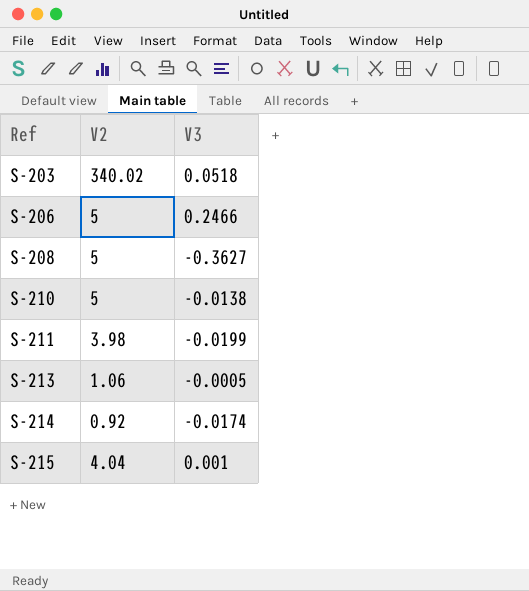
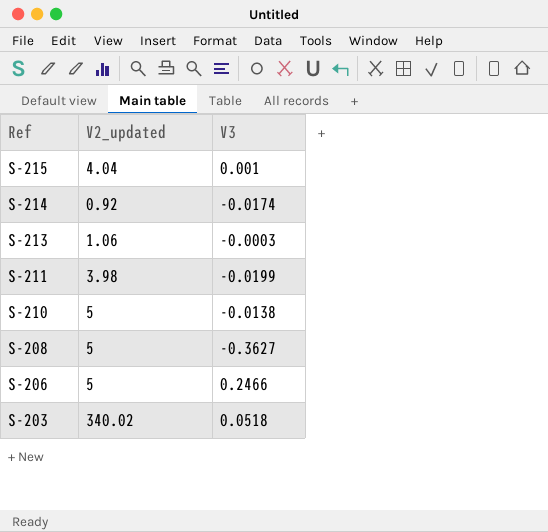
row order: Ref ascending -> Ref descending
column name: V2 -> V2_updated
S-213 | V3: -0.0005 -> -0.0003

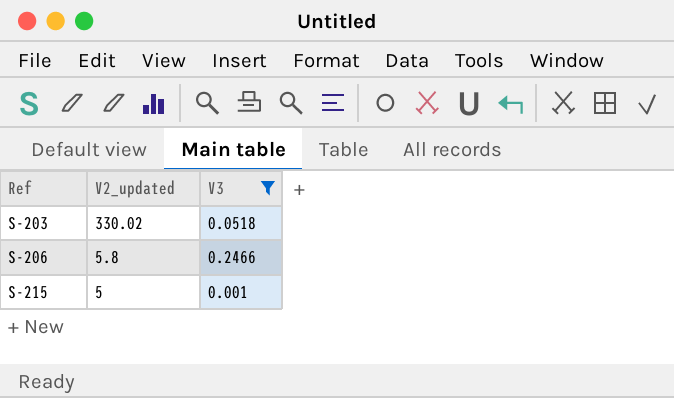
filter: none -> V3 >= 0.001
row order: Ref descending -> Ref ascending
S-203 | V2_updated: 340.02 -> 330.02
S-206 | V2_updated: 5 -> 5.8
S-215 | V2_updated: 4.04 -> 5

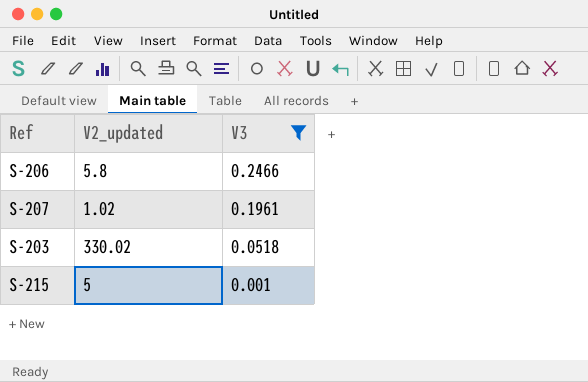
row order: Ref ascending -> V3 descending
row S-207: none -> 1.02 | 0.1961

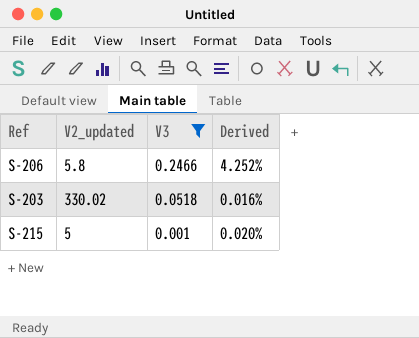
column Derived | formula: none -> [V3] / [V2_updated]
row S-207: 1.02 | 0.1961 -> none

